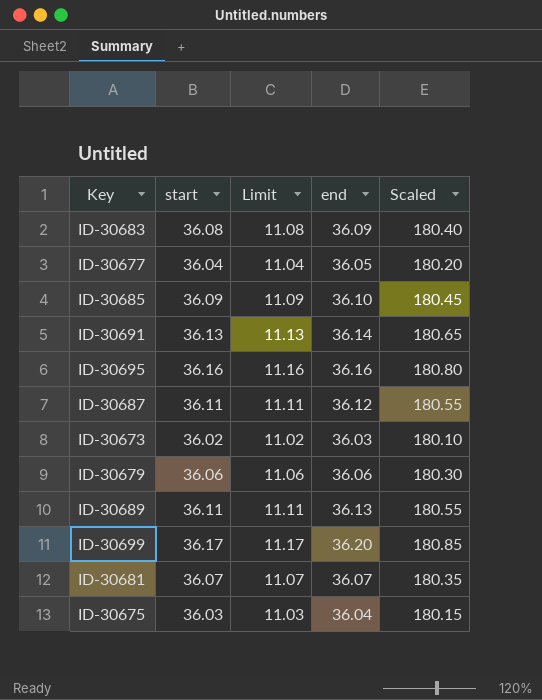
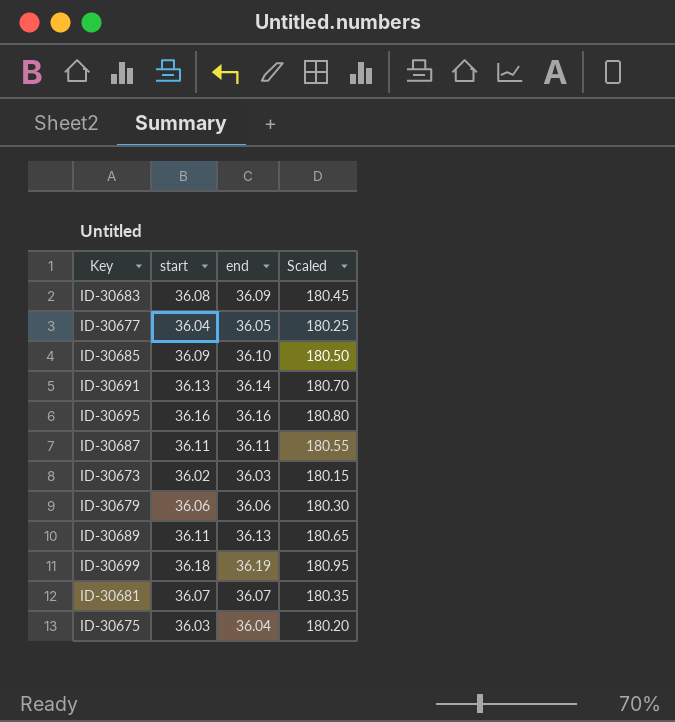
column Limit | formula: [start] - 25 -> none
column Scaled | formula: [start] * 5 -> [end] * 5
ID-30687 | end: 36.12 -> 36.11
ID-30699 | start: 36.17 -> 36.18
ID-30699 | end: 36.20 -> 36.19

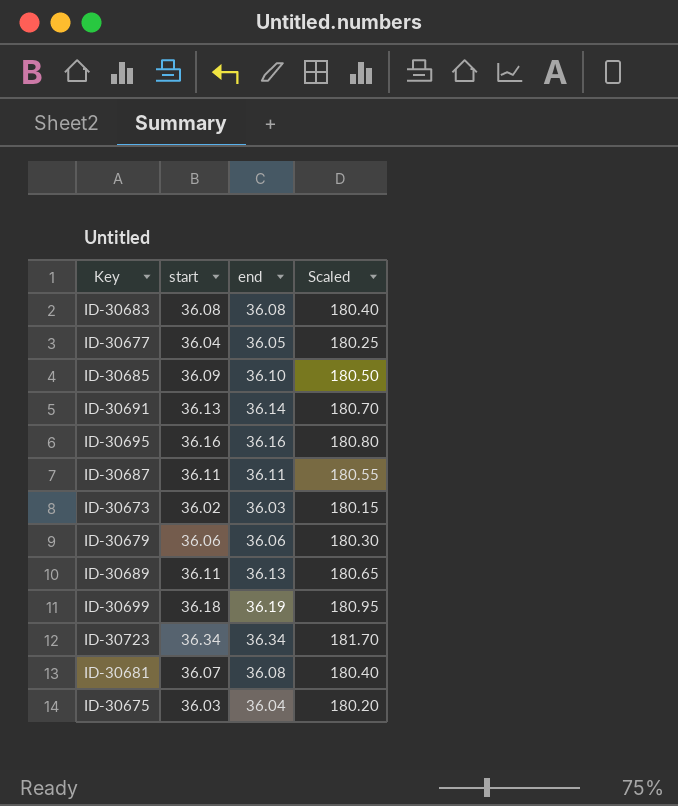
ID-30683 | end: 36.09 -> 36.08
ID-30683 | Scaled: 180.45 -> 180.40
row ID-30723: none -> 36.34 | 36.34 | 181.70
ID-30681 | end: 36.07 -> 36.08
ID-30681 | Scaled: 180.35 -> 180.40

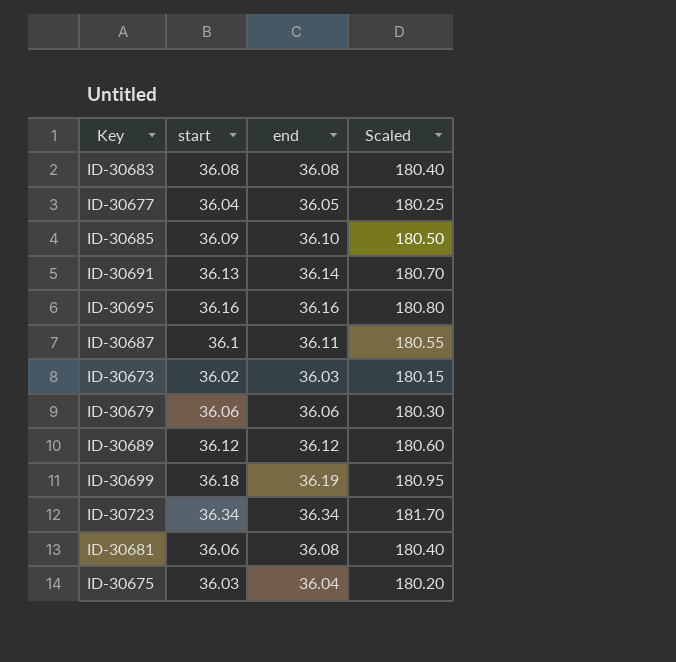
ID-30687 | start: 36.11 -> 36.1
ID-30689 | start: 36.11 -> 36.12
ID-30689 | end: 36.13 -> 36.12
ID-30689 | Scaled: 180.65 -> 180.60
ID-30681 | start: 36.07 -> 36.06

